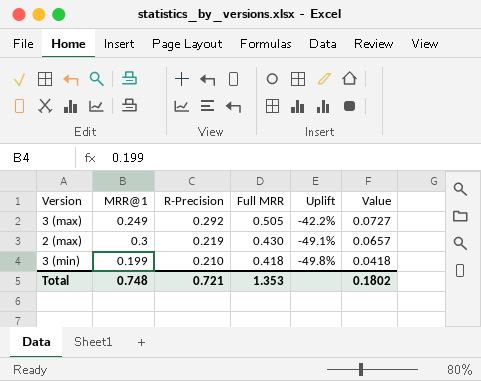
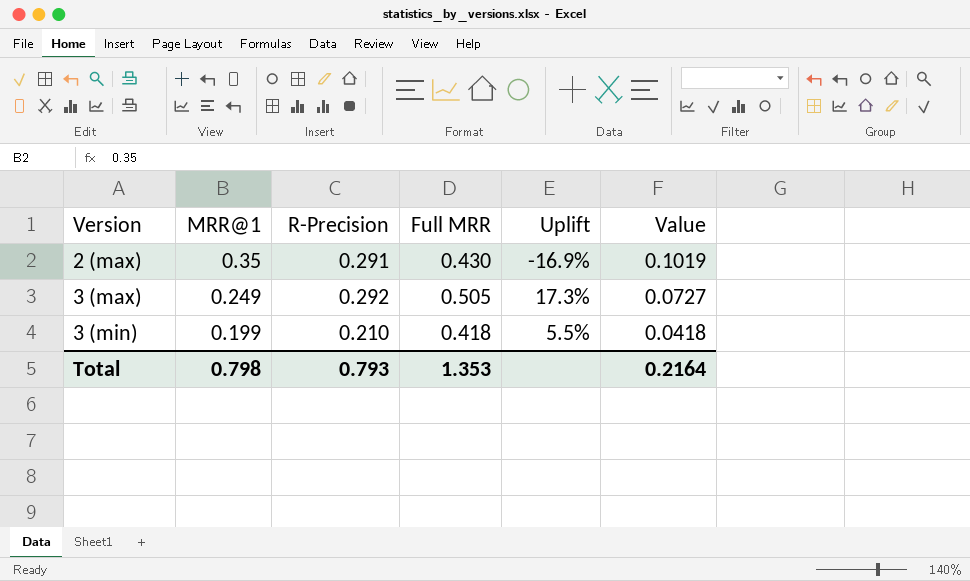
row order: R-Precision descending -> Version ascending
column Uplift | formula: ([R-Precision] - [Full MRR]) / [Full MRR] -> ([R-Precision] - [MRR@1]) / [MRR@1]
2 (max) | MRR@1: 0.3 -> 0.35
2 (max) | R-Precision: 0.219 -> 0.291
2 (max) | Value: 0.0657 -> 0.1019
Total | MRR@1: 0.748 -> 0.798
Total | R-Precision: 0.721 -> 0.793
Total | Value: 0.1802 -> 0.2164

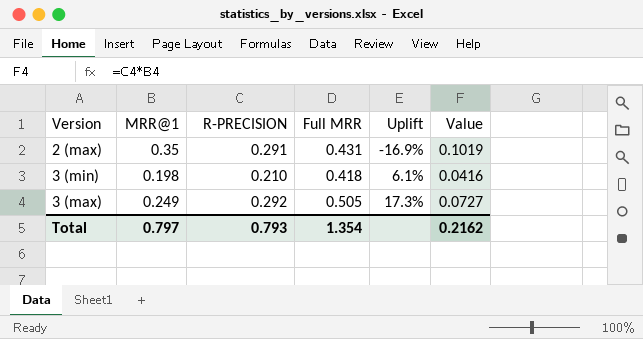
row order: Version ascending -> Uplift ascending
column name: R-Precision -> R-PRECISION
2 (max) | Full MRR: 0.430 -> 0.431
3 (min) | MRR@1: 0.199 -> 0.198
3 (min) | Uplift: 5.5% -> 6.1%
3 (min) | Value: 0.0418 -> 0.0416
Total | MRR@1: 0.798 -> 0.797
Total | Full MRR: 1.353 -> 1.354
Total | Value: 0.2164 -> 0.2162

